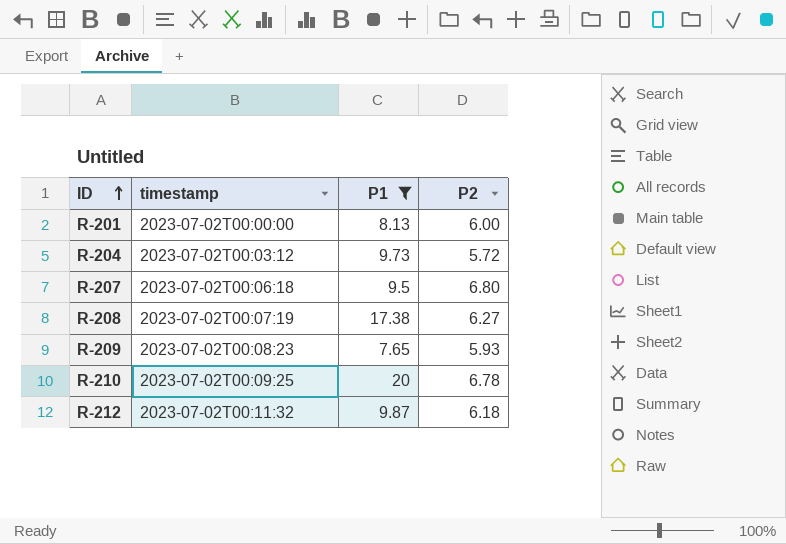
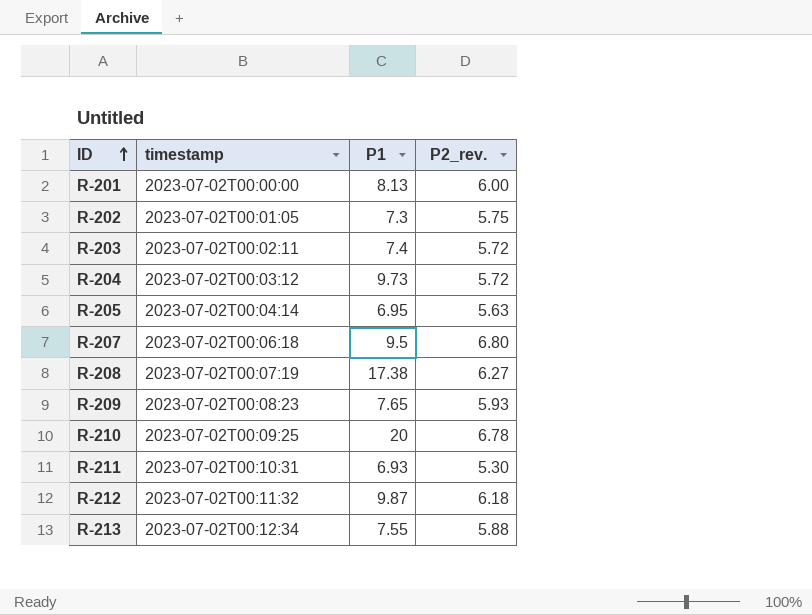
filter: P1 >= 7.65 -> none
column name: P2 -> P2_rev.

